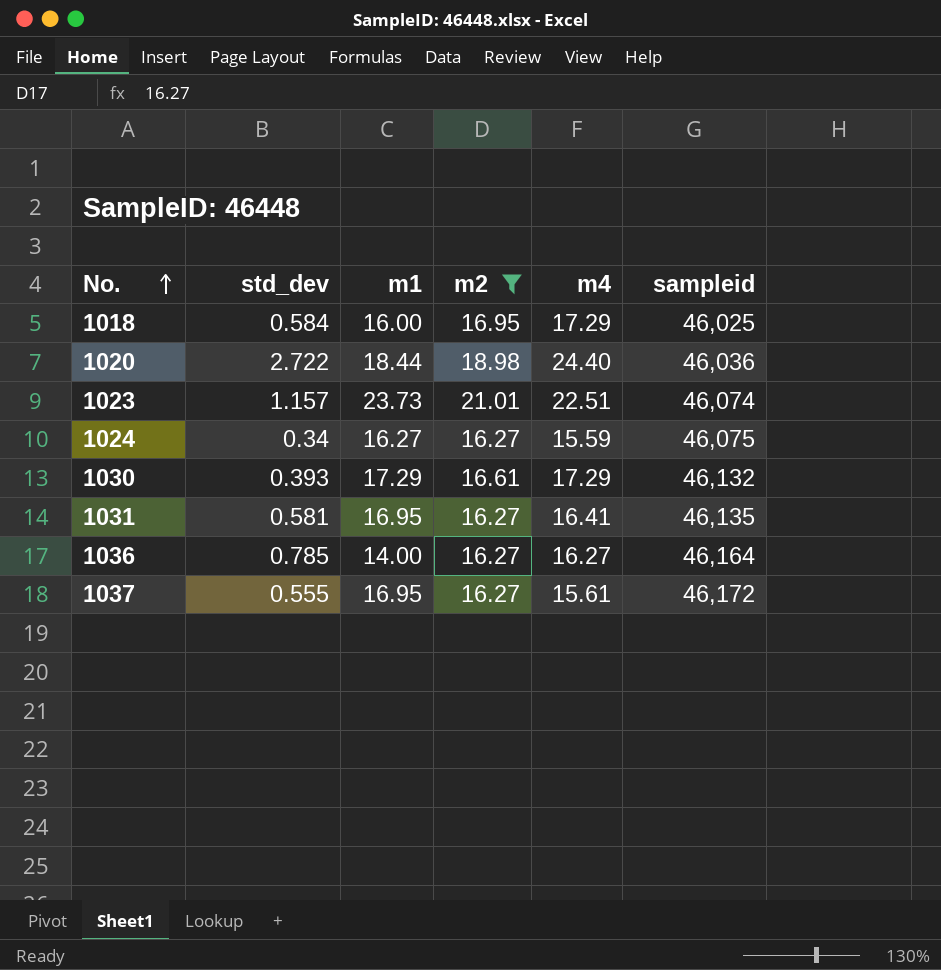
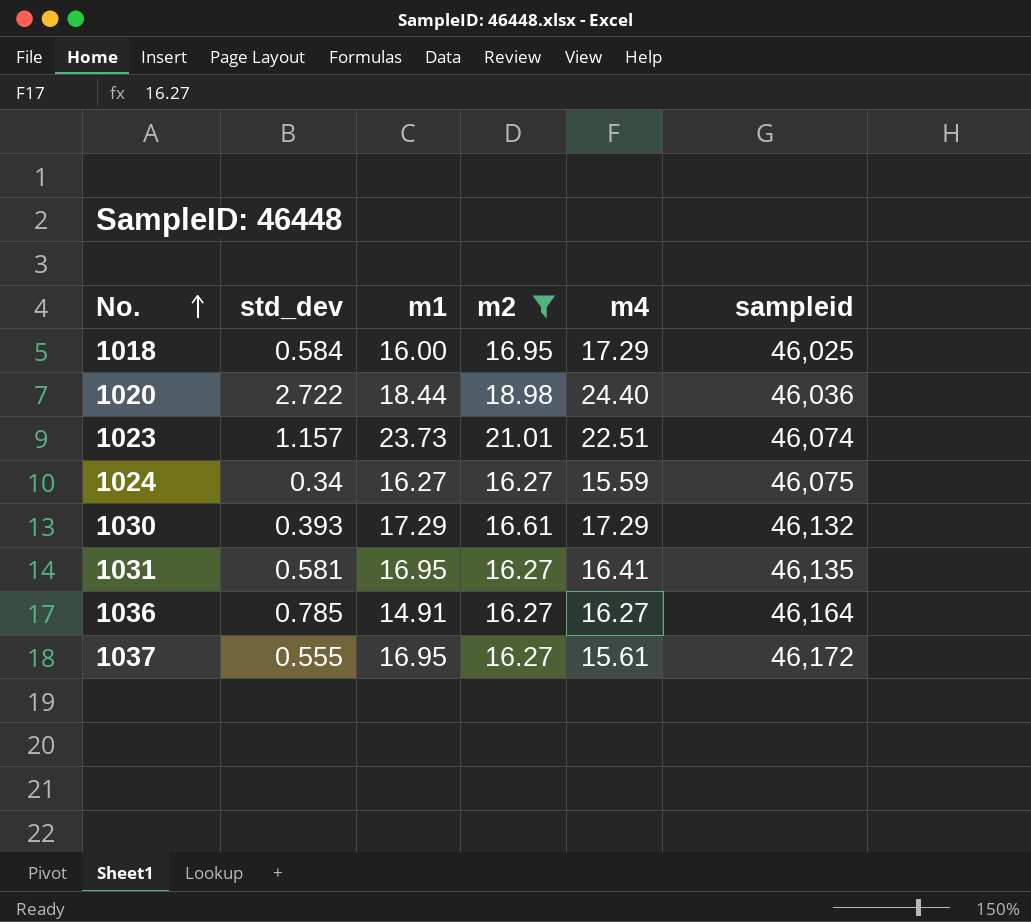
1036 | m1: 14.00 -> 14.91

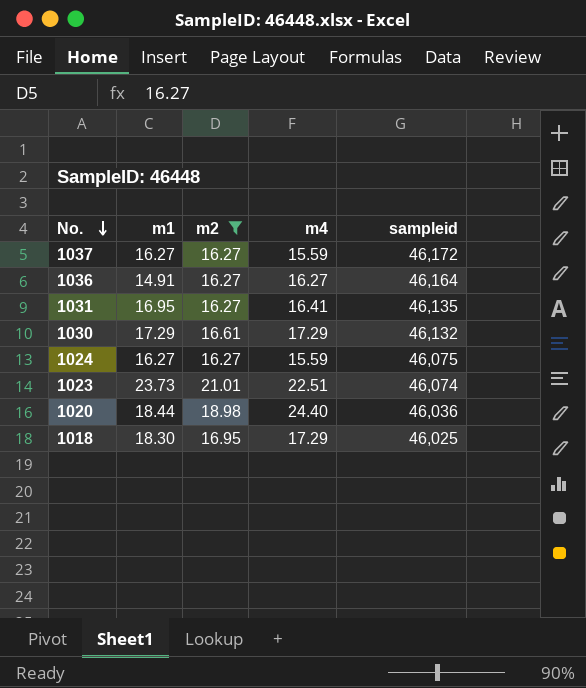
row order: No. ascending -> No. descending
column std_dev | position: 2 -> none
1037 | m1: 16.95 -> 16.27
1037 | m4: 15.61 -> 15.59
1018 | m1: 16.00 -> 18.30

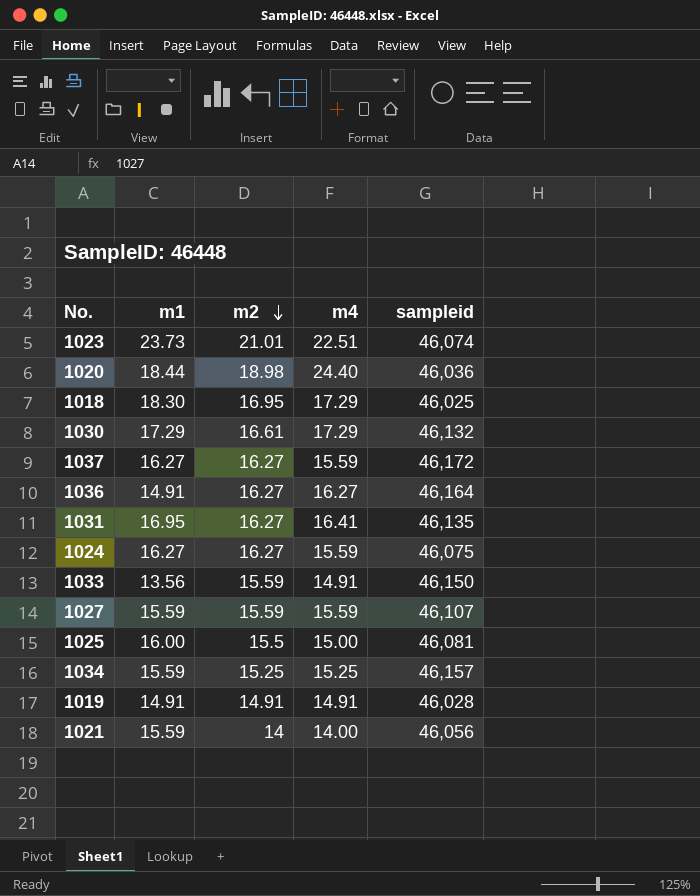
filter: m2 >= 16.27 -> none
row order: No. descending -> m2 descending

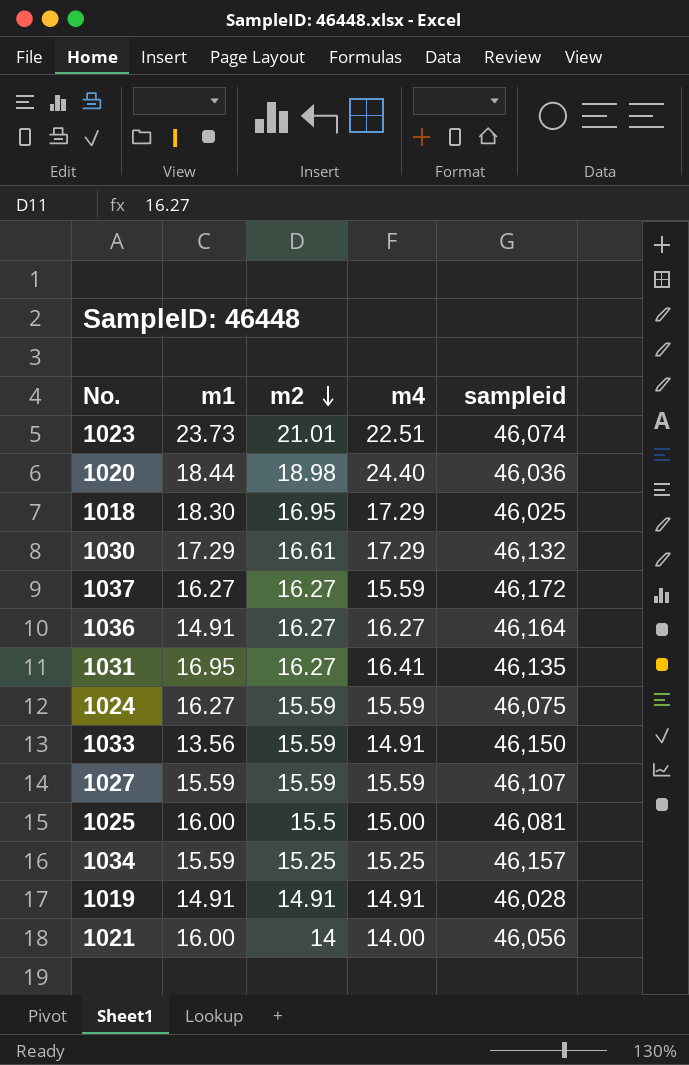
1024 | m2: 16.27 -> 15.59
1021 | m1: 15.59 -> 16.00

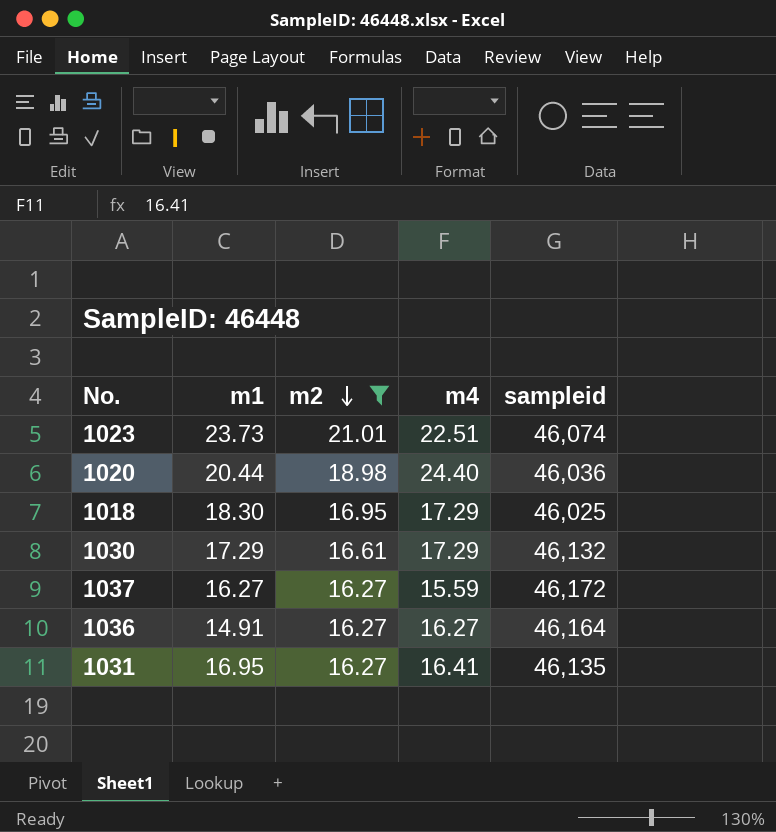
filter: none -> m2 >= 16.27
1020 | m1: 18.44 -> 20.44

